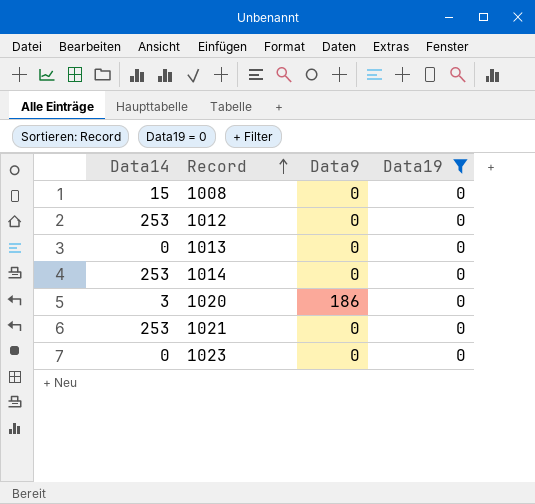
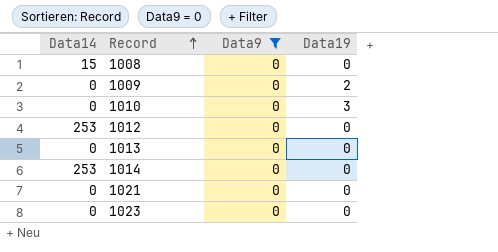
filter: Data19 = 0 -> Data9 = 0
1021 | Data14: 253 -> 0

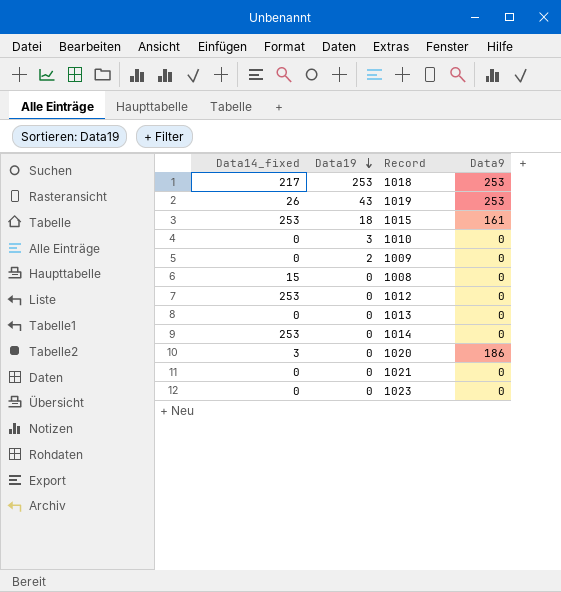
filter: Data9 = 0 -> none
row order: Record ascending -> Data19 descending
column name: Data14 -> Data14_fixed
column Data19 | position: 4 -> 2

